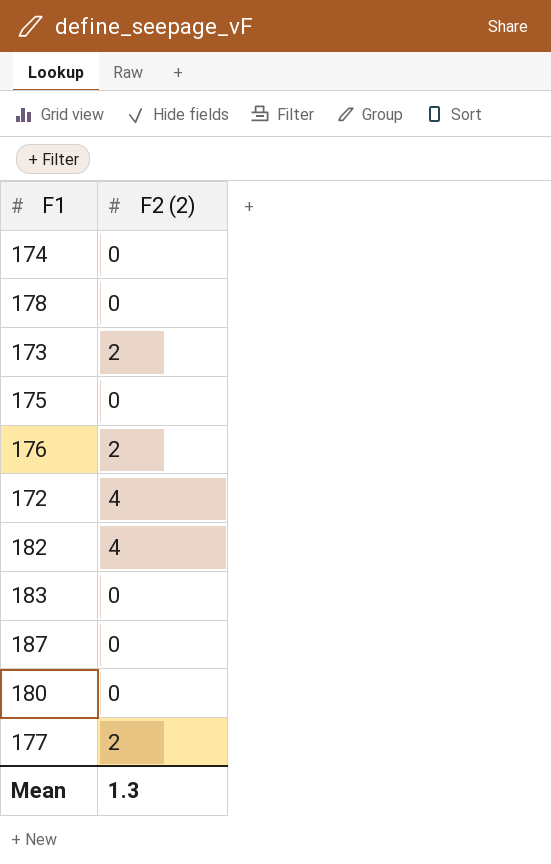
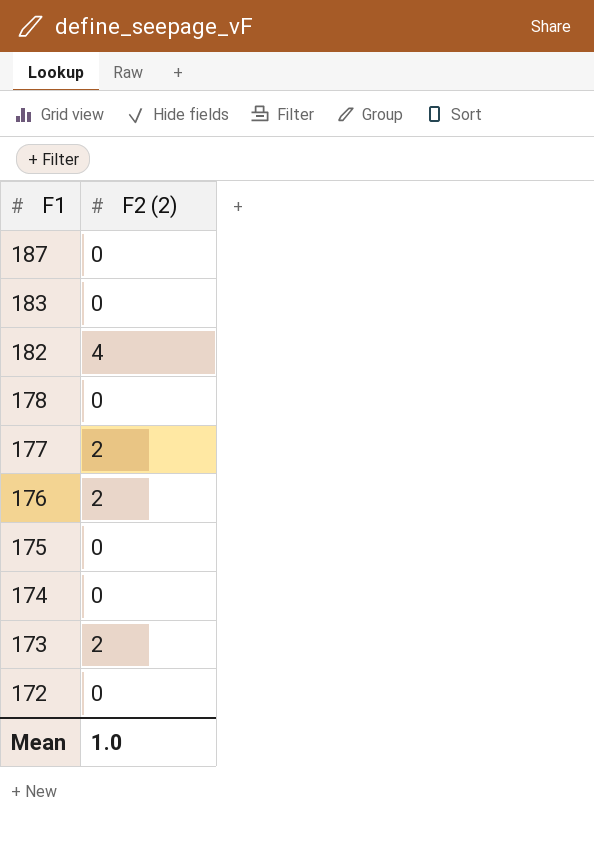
row order: none -> F1 descending
row 180: 0 -> none
172 | F2 (2): 4 -> 0
Mean | F2 (2): 1.3 -> 1.0

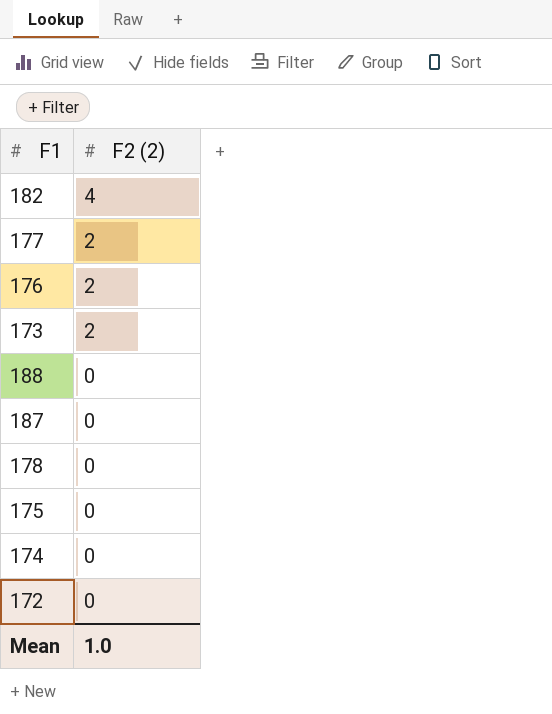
row order: F1 descending -> F2 (2) descending
row 183: 0 -> none
row 188: none -> 0

